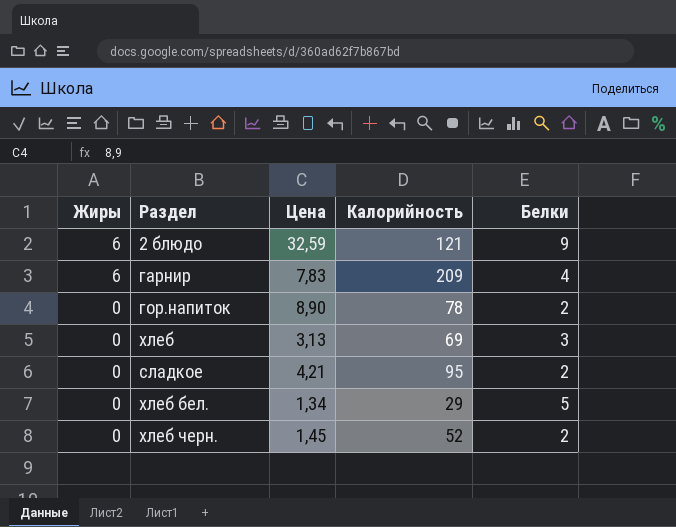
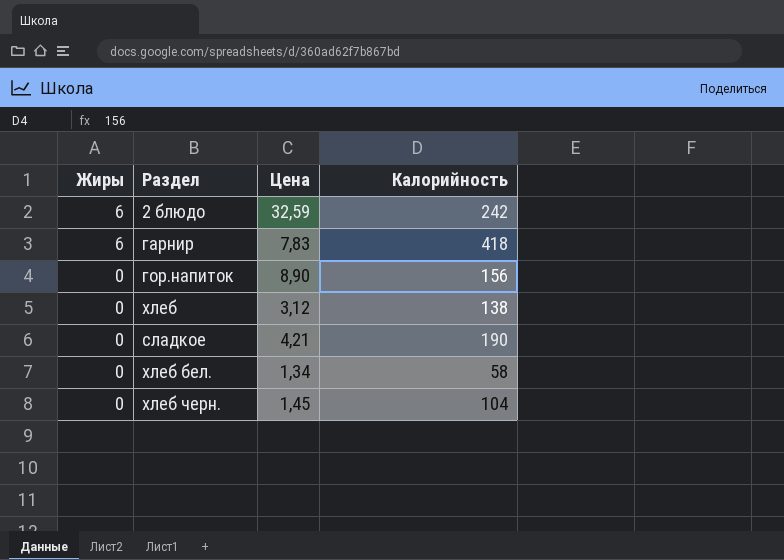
column Белки | position: 5 -> none
2 блюдо | Калорийность: 121 -> 242
гарнир | Калорийность: 209 -> 418
гор.напиток | Калорийность: 78 -> 156
хлеб | Цена: 3,13 -> 3,12
хлеб | Калорийность: 69 -> 138
сладкое | Калорийность: 95 -> 190
хлеб бел. | Калорийность: 29 -> 58
хлеб черн. | Калорийность: 52 -> 104

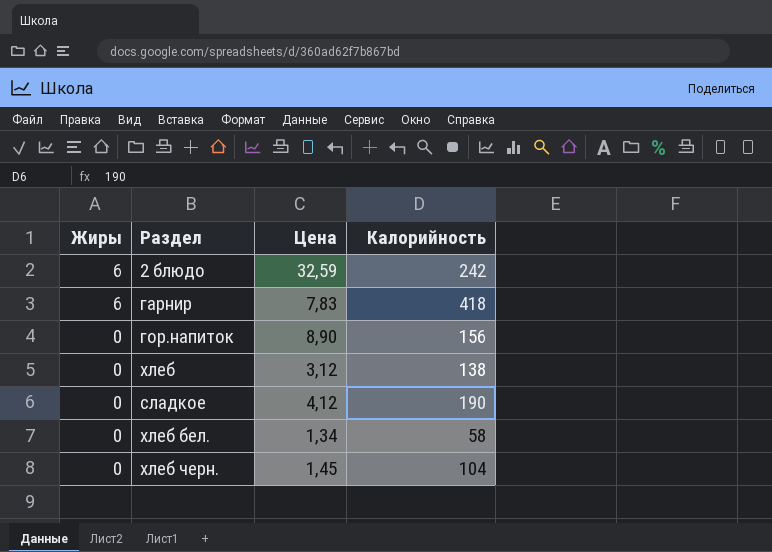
сладкое | Цена: 4,21 -> 4,12

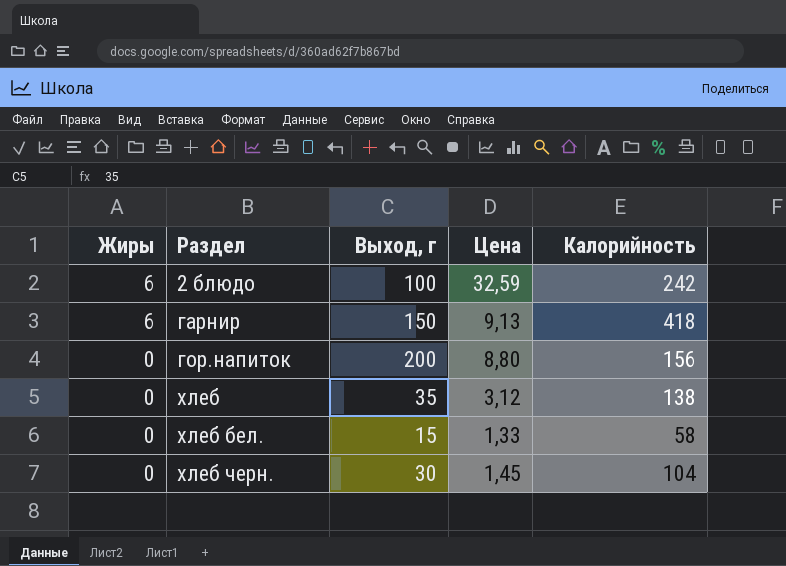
column Выход, г | position: none -> 3
row сладкое: 0 | 4,12 | 190 -> none
гарнир | Цена: 7,83 -> 9,13
гор.напиток | Цена: 8,90 -> 8,80
хлеб бел. | Цена: 1,34 -> 1,33

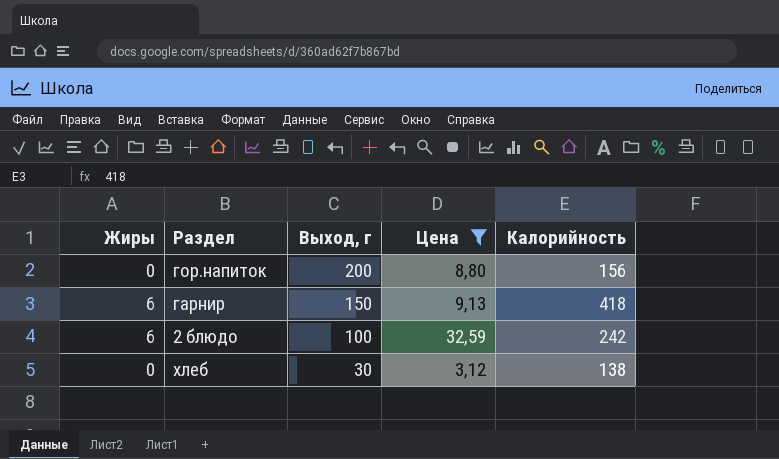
filter: none -> Цена >= 3,12
row order: Жиры descending -> Выход, г descending
хлеб | Выход, г: 35 -> 30

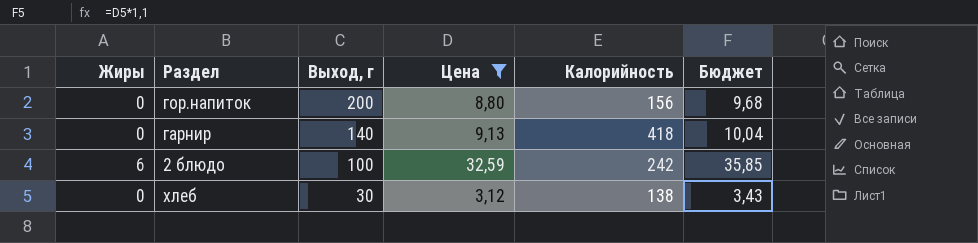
column Бюджет | formula: none -> [Цена] * 1,1
гарнир | Жиры: 6 -> 0
гарнир | Выход, г: 150 -> 140

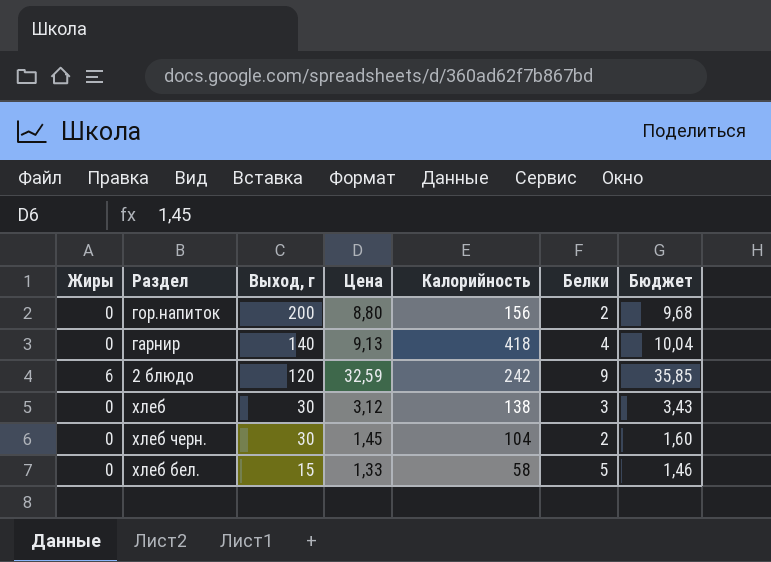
filter: Цена >= 3,12 -> none
column Белки | position: none -> 6
2 блюдо | Выход, г: 100 -> 120

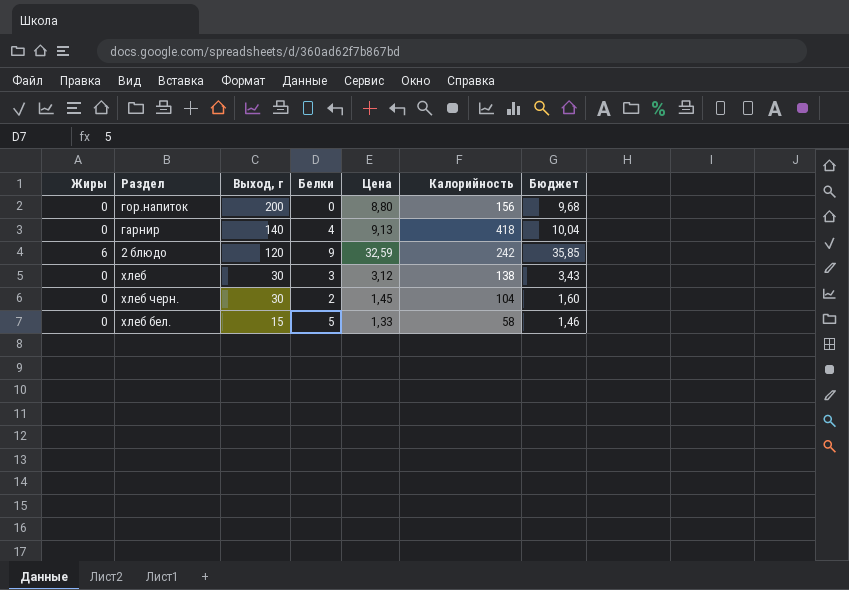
column Белки | position: 6 -> 4
гор.напиток | Белки: 2 -> 0

